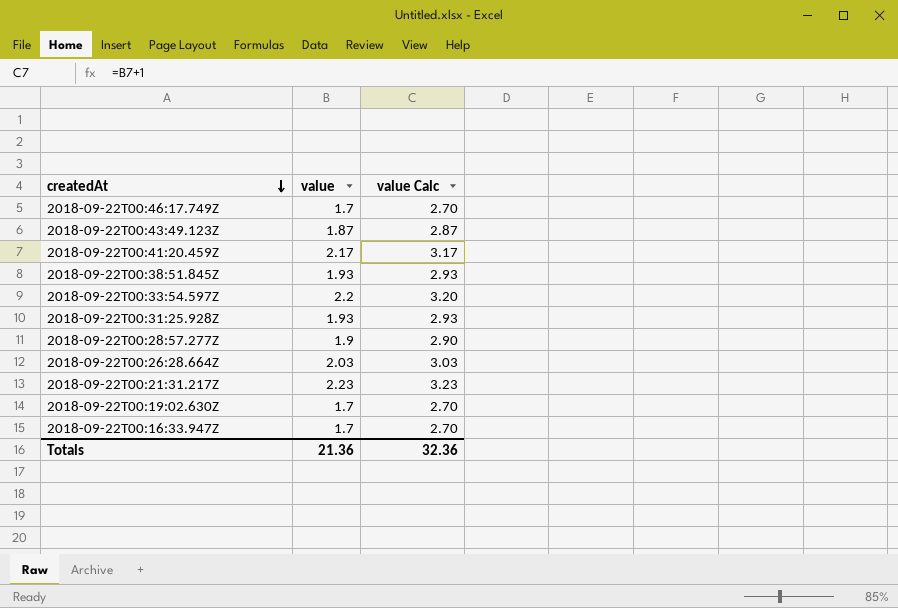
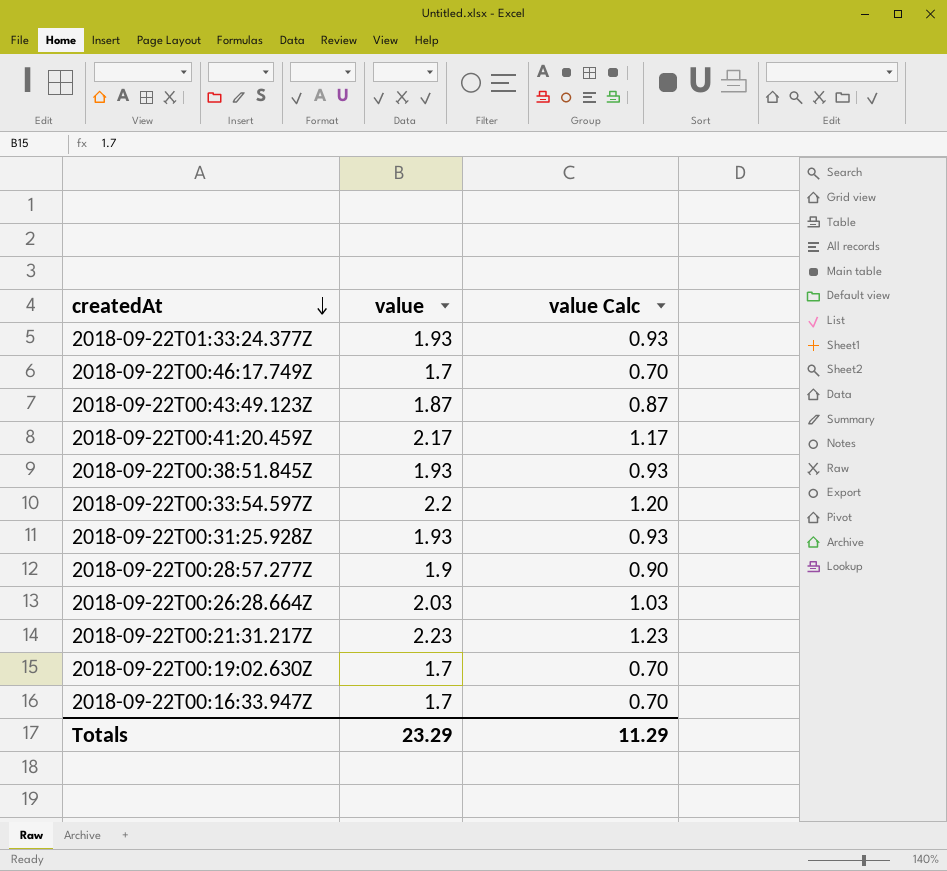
column value Calc | formula: [value] + 1 -> [value] - 1
row 2018-09-22T01:33:24.377Z: none -> 1.93 | 0.93
Totals | value: 21.36 -> 23.29
Totals | value Calc: 32.36 -> 11.29

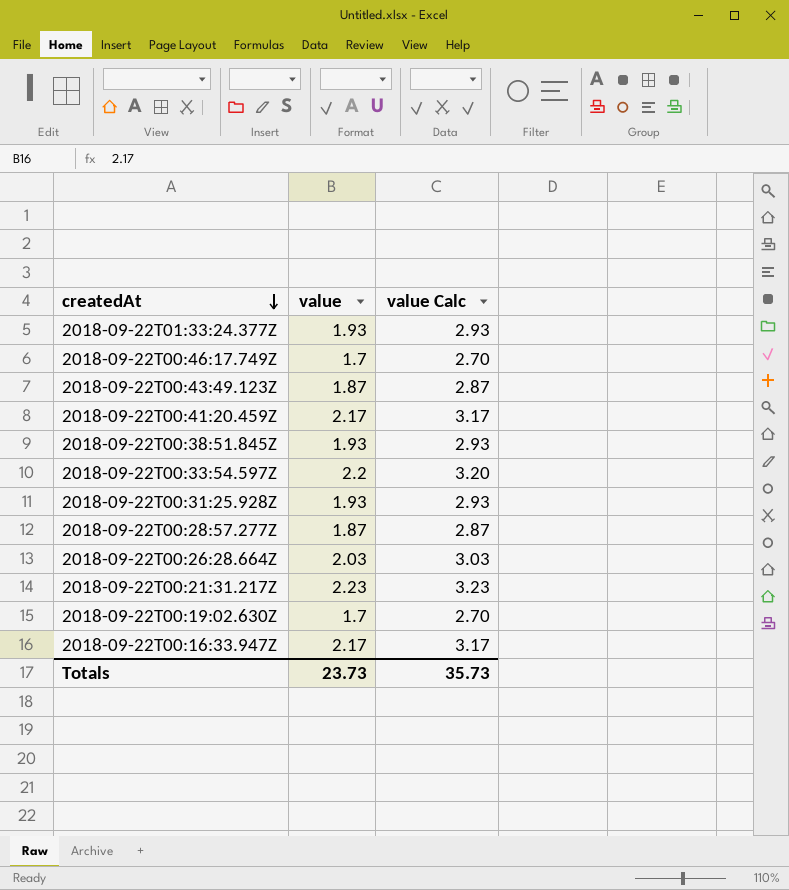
column value Calc | formula: [value] - 1 -> [value] + 1
2018-09-22T00:28:57.277Z | value: 1.9 -> 1.87
2018-09-22T00:16:33.947Z | value: 1.7 -> 2.17
Totals | value: 23.29 -> 23.73
Totals | value Calc: 11.29 -> 35.73

